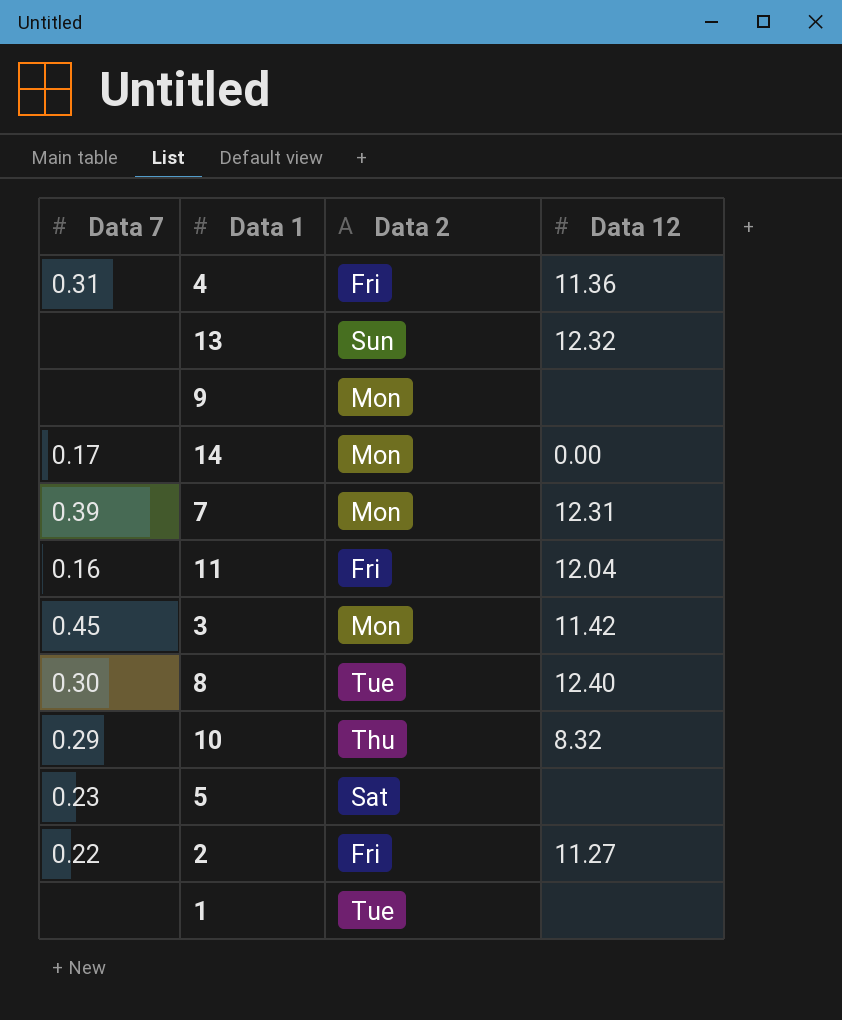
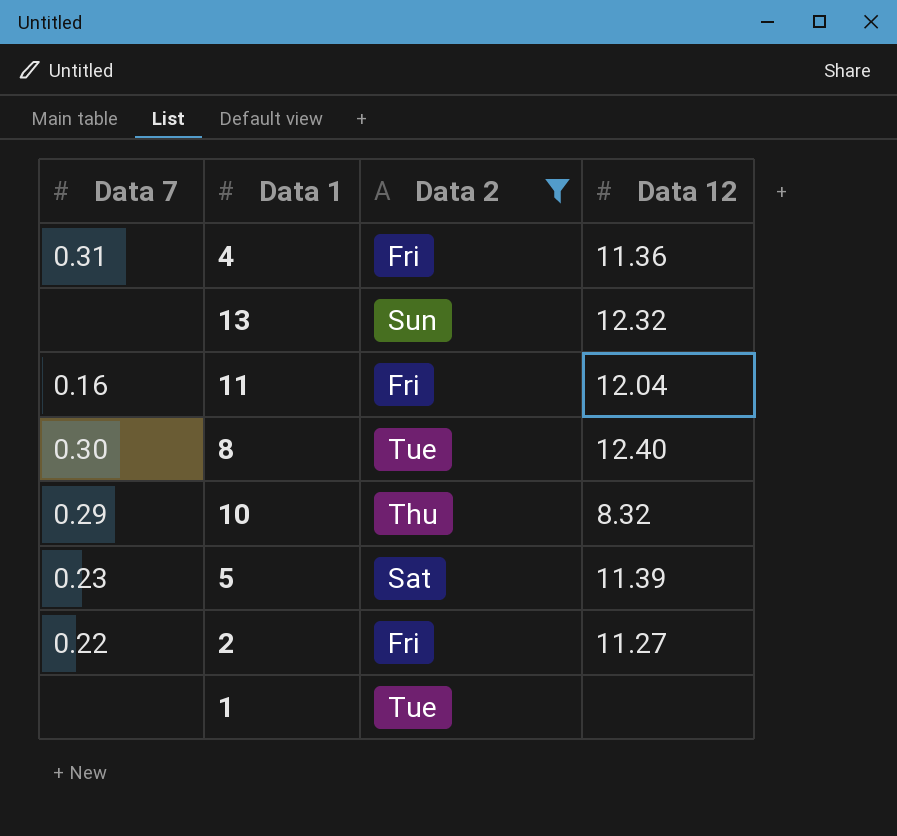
filter: none -> Data 2 != Mon
5 | Data 12: none -> 11.39

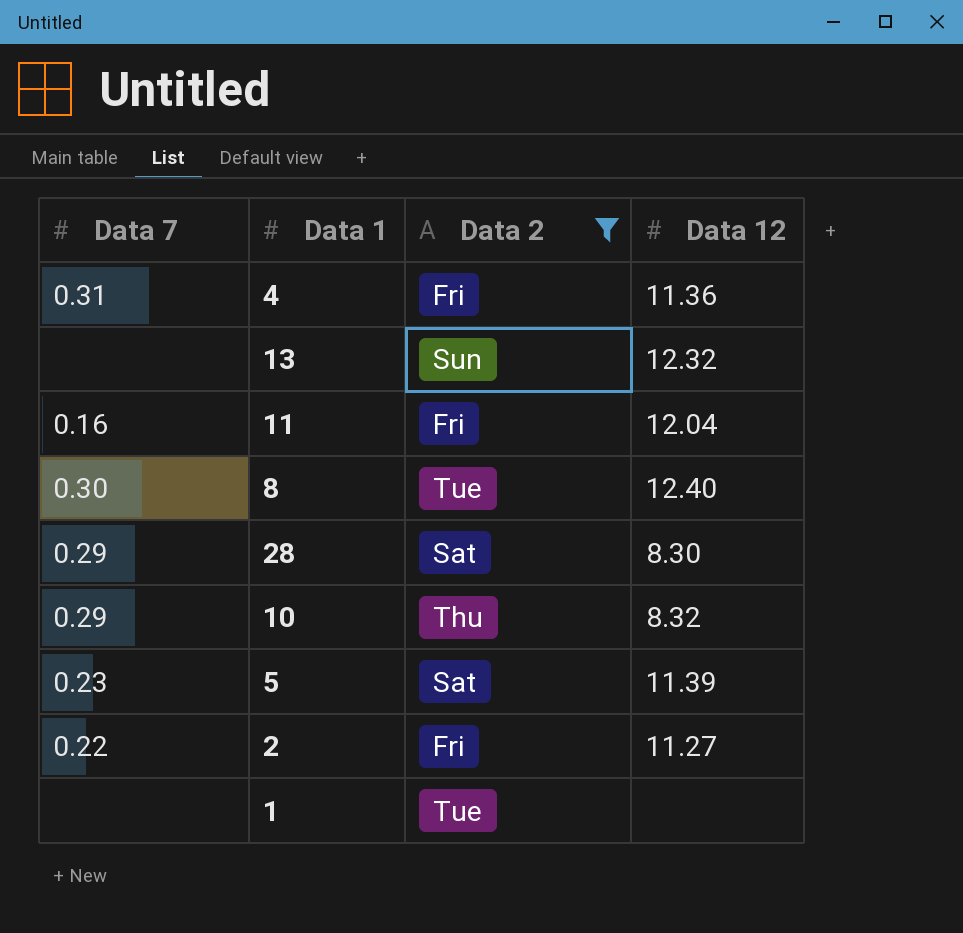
row 28: none -> 0.29 | Sat | 8.30

